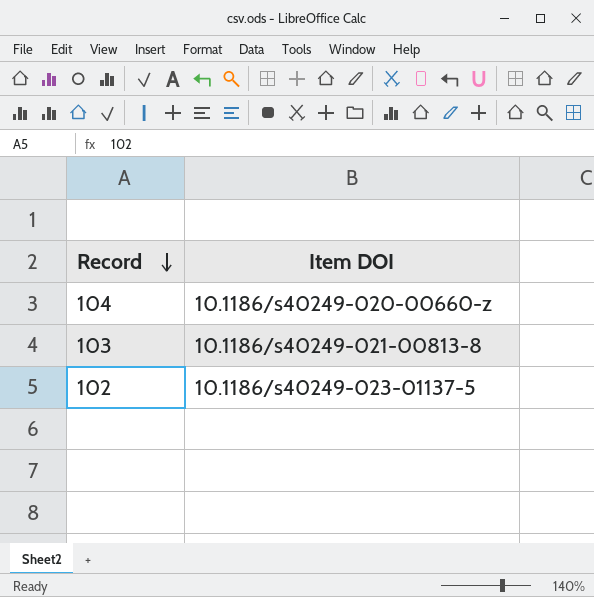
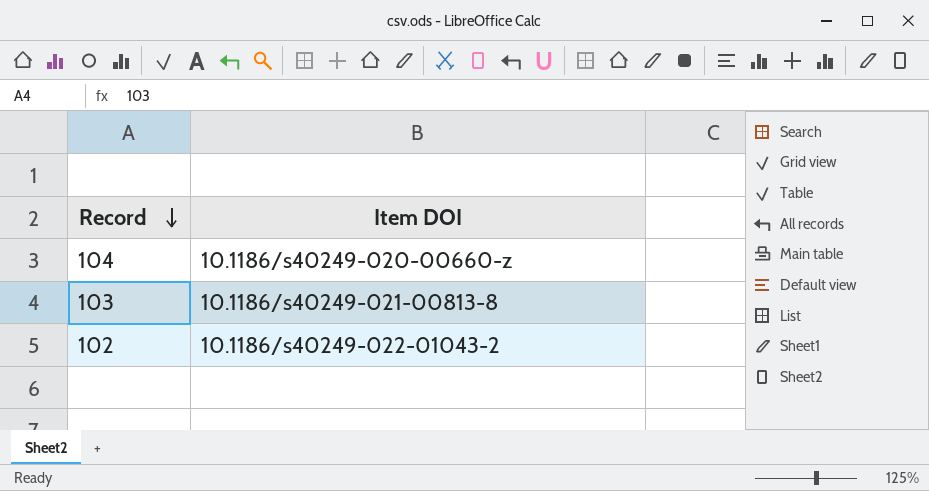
102 | Item DOI: 10.1186/s40249-023-01137-5 -> 10.1186/s40249-022-01043-2

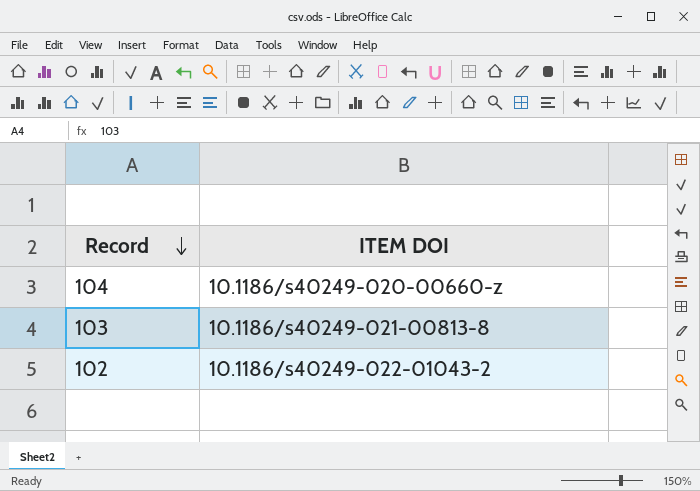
column name: Item DOI -> ITEM DOI

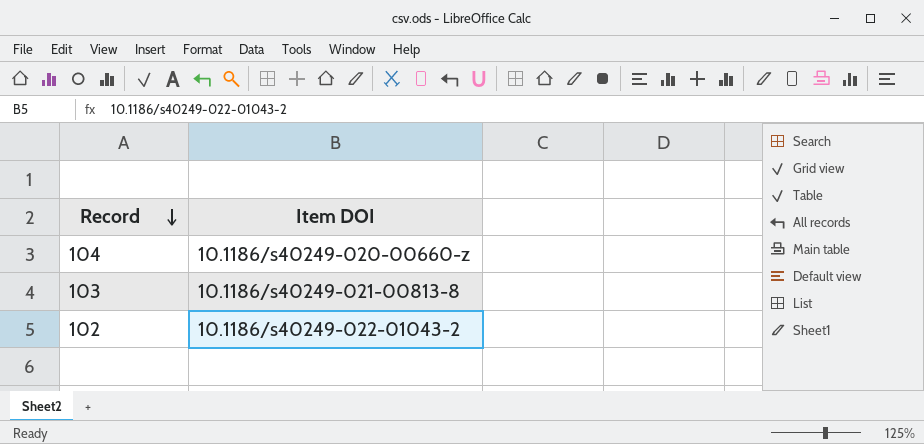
column name: ITEM DOI -> Item DOI

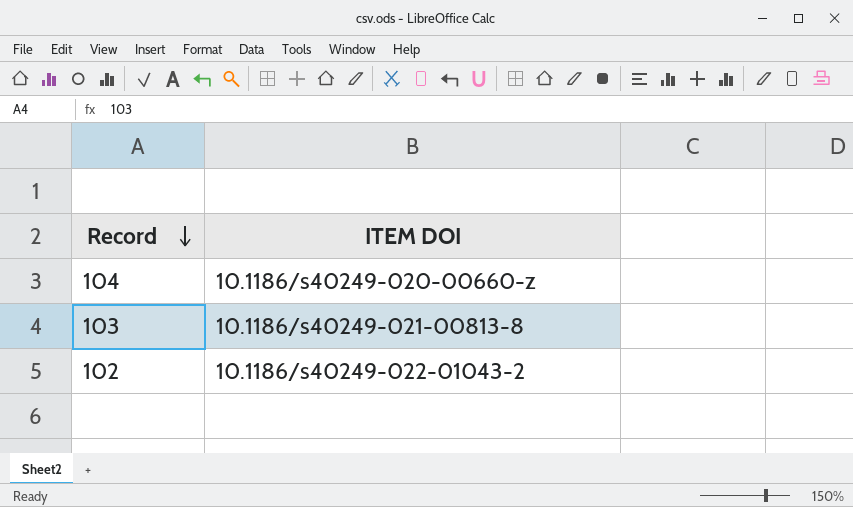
column name: Item DOI -> ITEM DOI

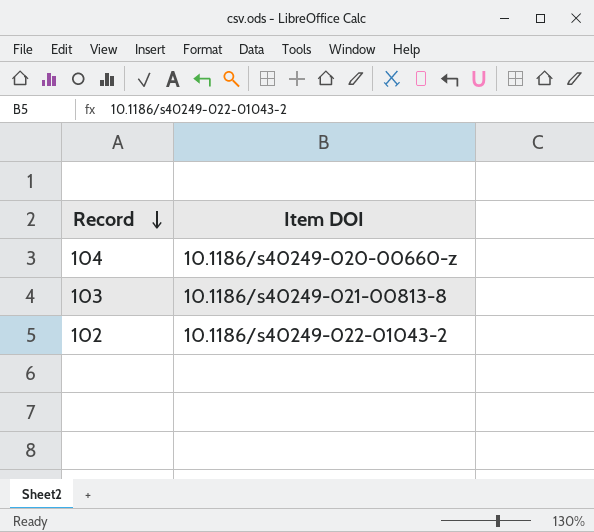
column name: ITEM DOI -> Item DOI

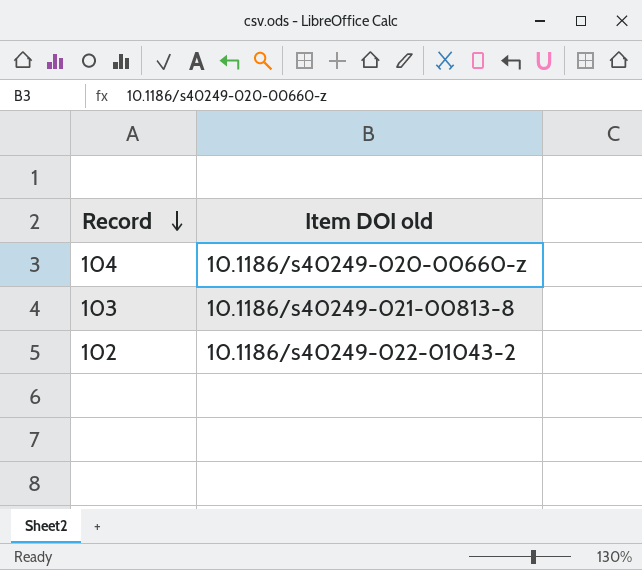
column name: Item DOI -> Item DOI old

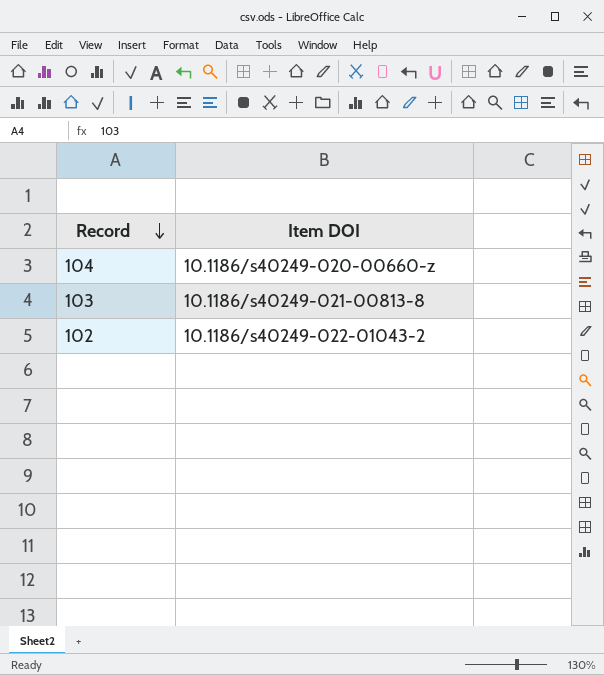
column name: Item DOI old -> Item DOI

